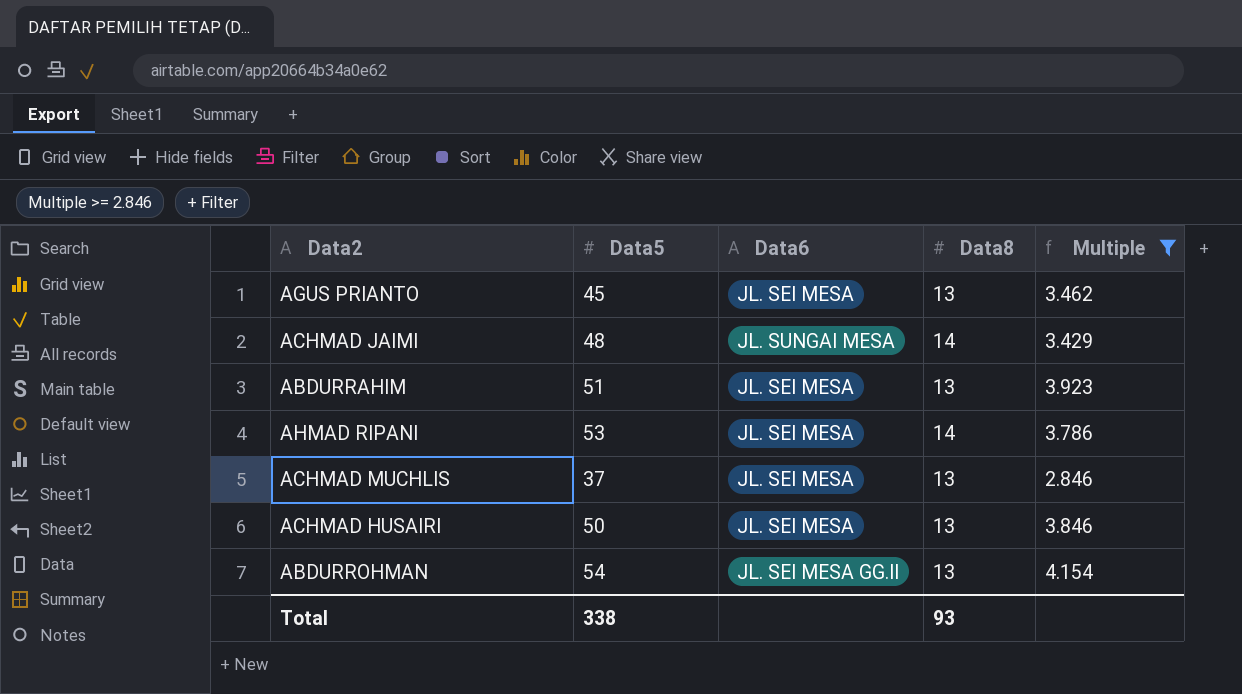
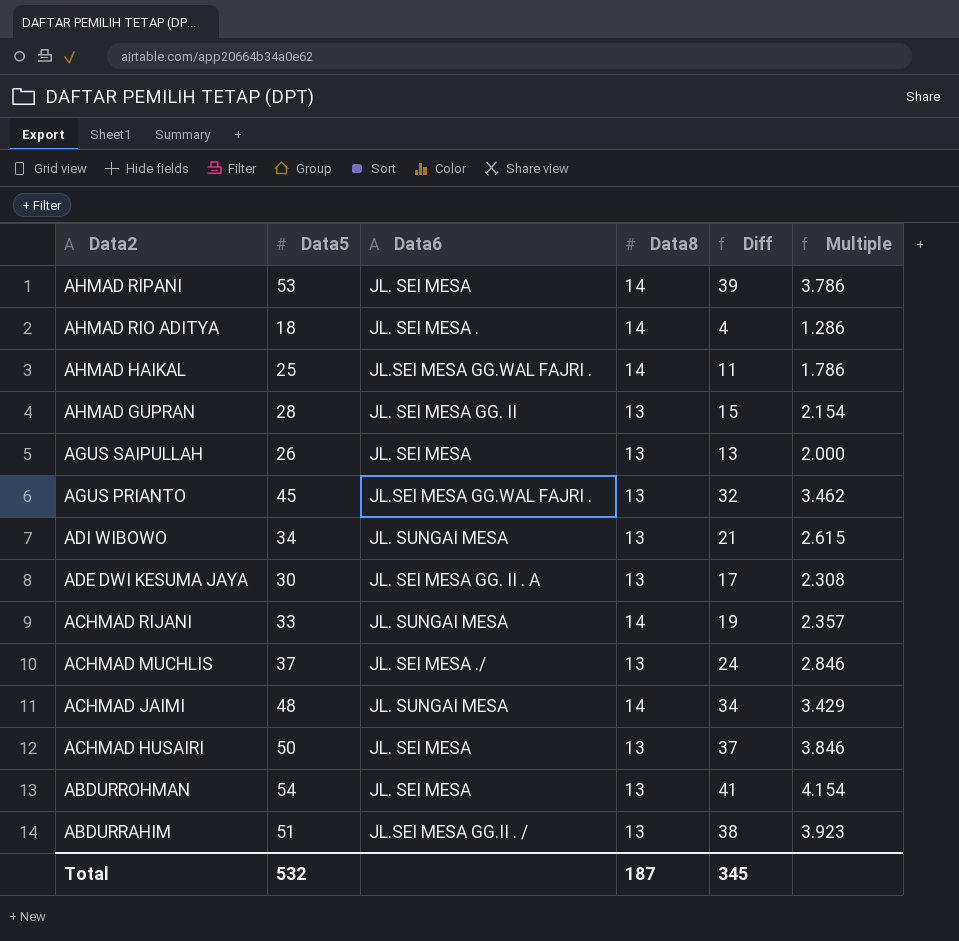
filter: Multiple >= 2.846 -> none
row order: none -> Data2 descending
column Diff | formula: none -> [Data5] - [Data8]
AGUS PRIANTO | Data6: JL. SEI MESA -> JL.SEI MESA GG.WAL FAJRI .
ACHMAD MUCHLIS | Data6: JL. SEI MESA -> JL. SEI MESA ./
ABDURROHMAN | Data6: JL. SEI MESA GG.II -> JL. SEI MESA
ABDURRAHIM | Data6: JL. SEI MESA -> JL.SEI MESA GG.II . /
Total | Data5: 338 -> 532
Total | Data8: 93 -> 187

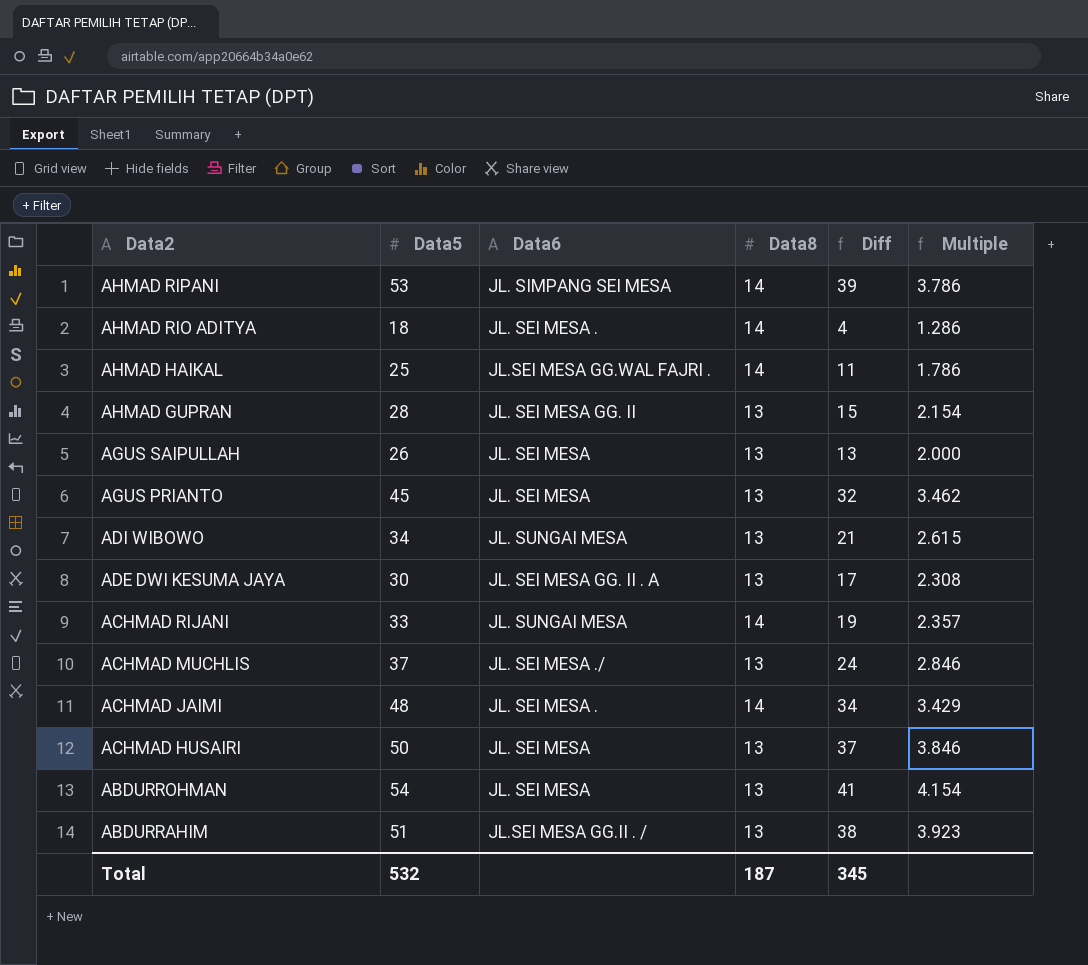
AHMAD RIPANI | Data6: JL. SEI MESA -> JL. SIMPANG SEI MESA
AGUS PRIANTO | Data6: JL.SEI MESA GG.WAL FAJRI . -> JL. SEI MESA
ACHMAD JAIMI | Data6: JL. SUNGAI MESA -> JL. SEI MESA .

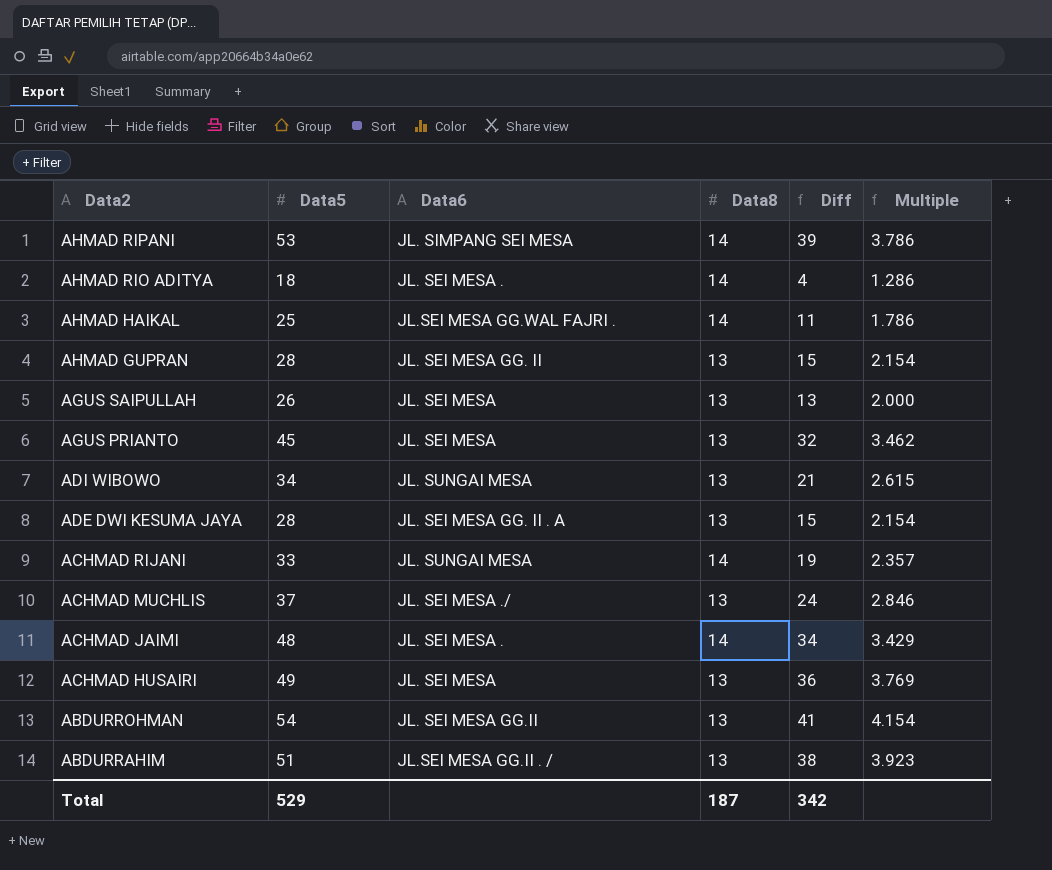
ADE DWI KESUMA JAYA | Data5: 30 -> 28
ADE DWI KESUMA JAYA | Diff: 17 -> 15
ADE DWI KESUMA JAYA | Multiple: 2.308 -> 2.154
ACHMAD HUSAIRI | Data5: 50 -> 49
ACHMAD HUSAIRI | Diff: 37 -> 36
ACHMAD HUSAIRI | Multiple: 3.846 -> 3.769
ABDURROHMAN | Data6: JL. SEI MESA -> JL. SEI MESA GG.II
Total | Data5: 532 -> 529
Total | Diff: 345 -> 342

